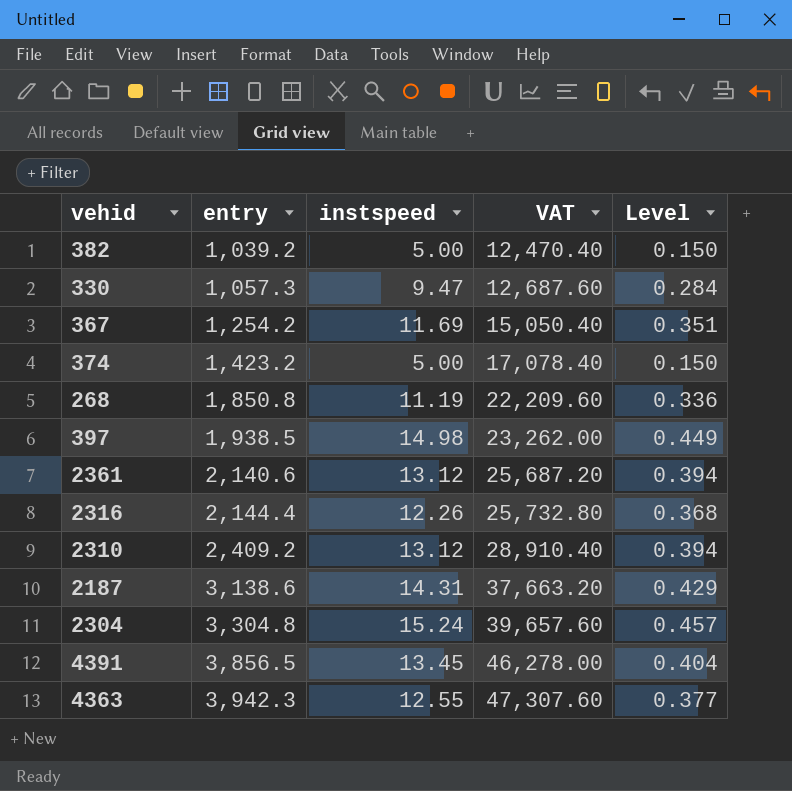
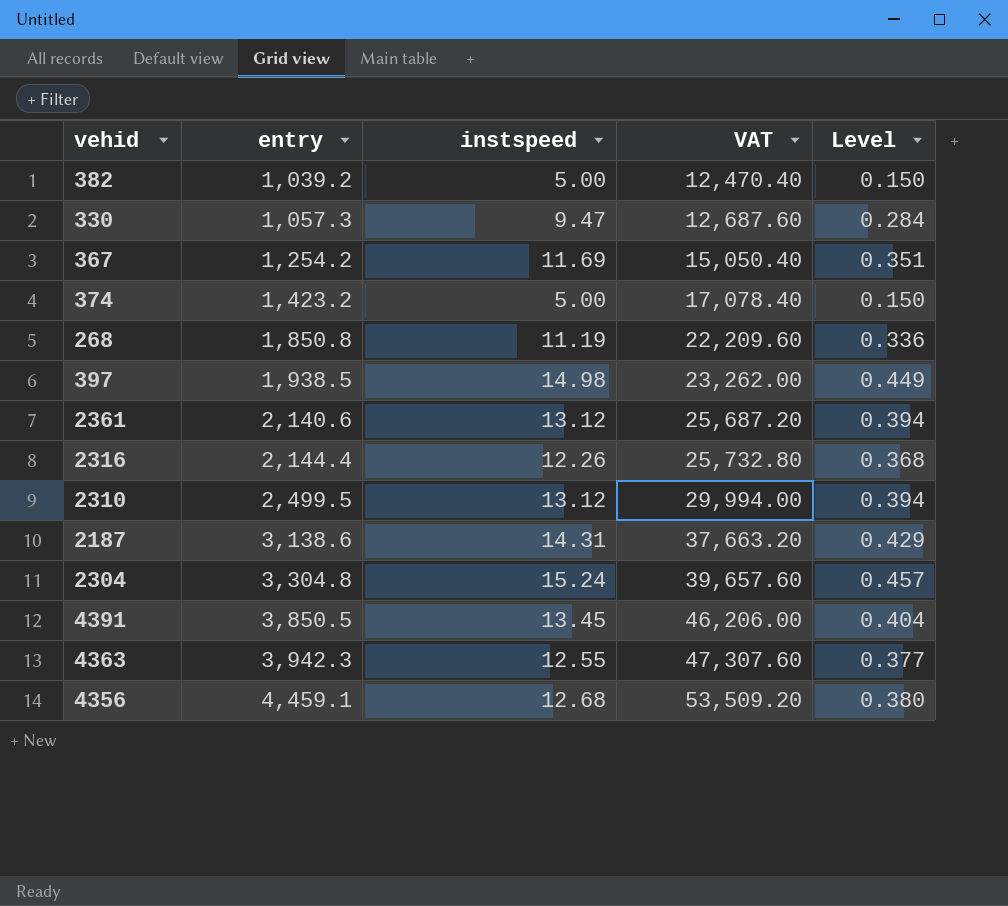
2310 | entry: 2,409.2 -> 2,499.5
2310 | VAT: 28,910.40 -> 29,994.00
4391 | entry: 3,856.5 -> 3,850.5
4391 | VAT: 46,278.00 -> 46,206.00
row 4356: none -> 4,459.1 | 12.68 | 53,509.20 | 0.380

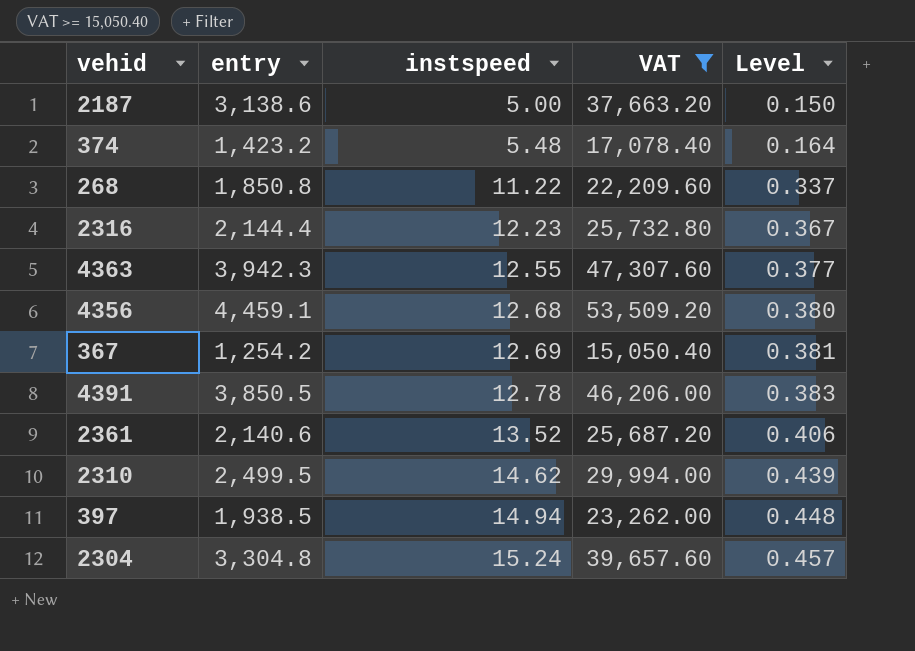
filter: none -> VAT >= 15,050.40
row order: entry ascending -> instspeed ascending
2187 | instspeed: 14.31 -> 5.00
2187 | Level: 0.429 -> 0.150
374 | instspeed: 5.00 -> 5.48
374 | Level: 0.150 -> 0.164
268 | instspeed: 11.19 -> 11.22
268 | Level: 0.336 -> 0.337
2316 | instspeed: 12.26 -> 12.23
2316 | Level: 0.368 -> 0.367
367 | instspeed: 11.69 -> 12.69
367 | Level: 0.351 -> 0.381
4391 | instspeed: 13.45 -> 12.78
4391 | Level: 0.404 -> 0.383
2361 | instspeed: 13.12 -> 13.52
2361 | Level: 0.394 -> 0.406
2310 | instspeed: 13.12 -> 14.62
2310 | Level: 0.394 -> 0.439
397 | instspeed: 14.98 -> 14.94
397 | Level: 0.449 -> 0.448

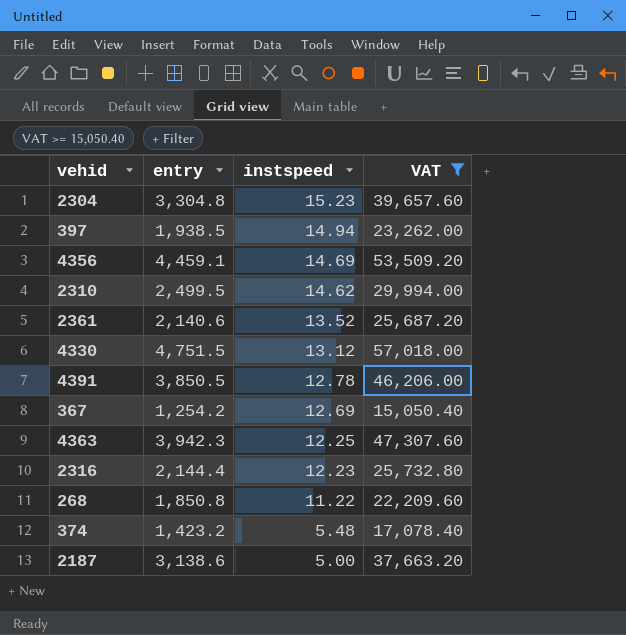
row order: instspeed ascending -> instspeed descending
column Level | formula: [instspeed] * 0.03 -> none
2304 | instspeed: 15.24 -> 15.23
4356 | instspeed: 12.68 -> 14.69
row 4330: none -> 4,751.5 | 13.12 | 57,018.00
4363 | instspeed: 12.55 -> 12.25

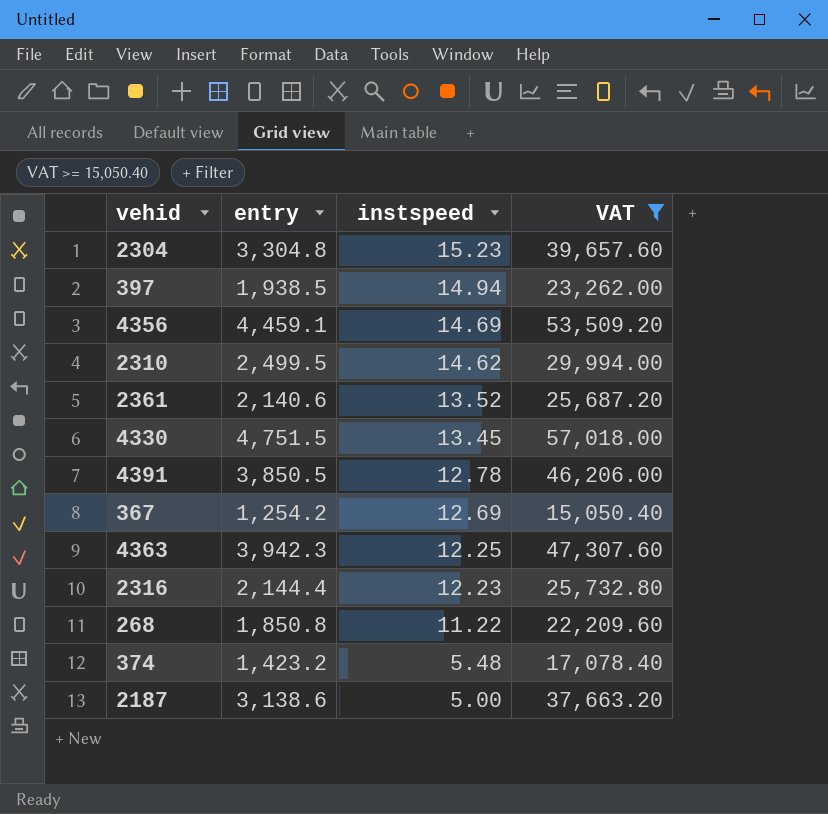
4330 | instspeed: 13.12 -> 13.45

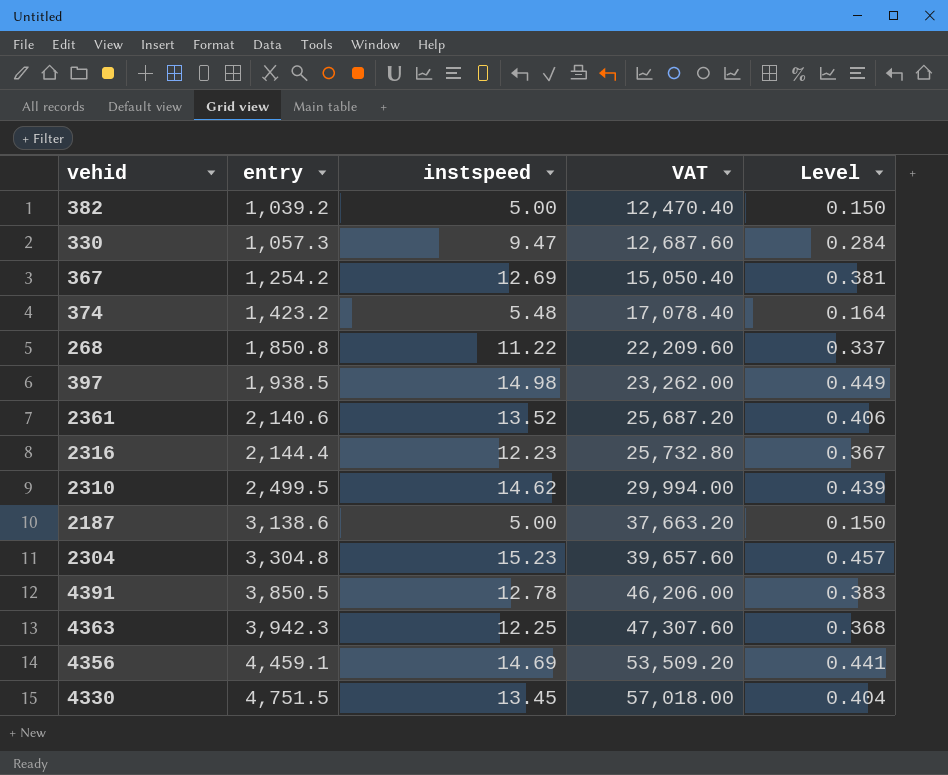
filter: VAT >= 15,050.40 -> none
row order: instspeed descending -> entry ascending
column Level | formula: none -> [instspeed] * 0.03
397 | instspeed: 14.94 -> 14.98

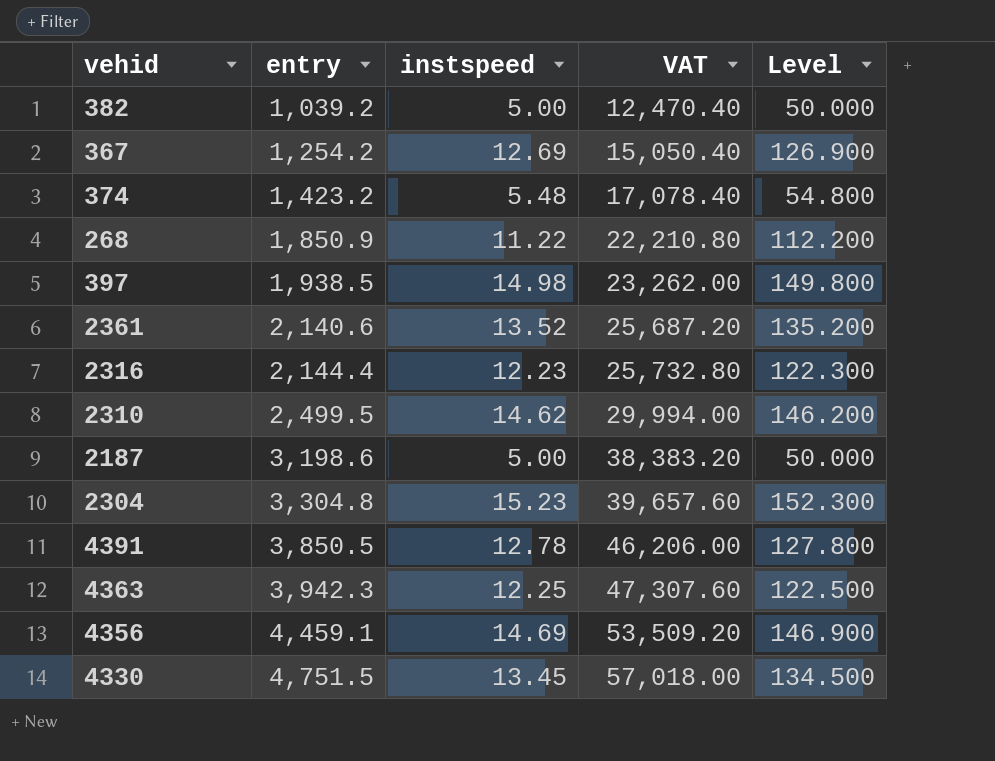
column Level | formula: [instspeed] * 0.03 -> [instspeed] * 10
row 330: 1,057.3 | 9.47 | 12,687.60 | 0.284 -> none
268 | entry: 1,850.8 -> 1,850.9
268 | VAT: 22,209.60 -> 22,210.80
2187 | entry: 3,138.6 -> 3,198.6
2187 | VAT: 37,663.20 -> 38,383.20

